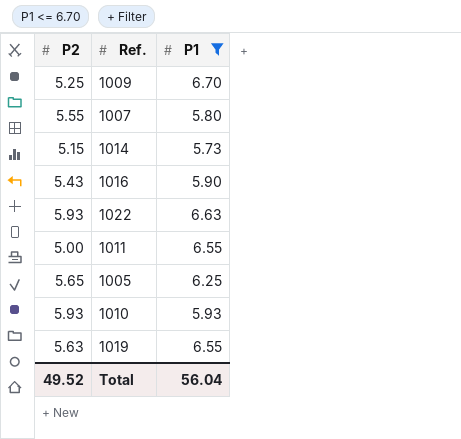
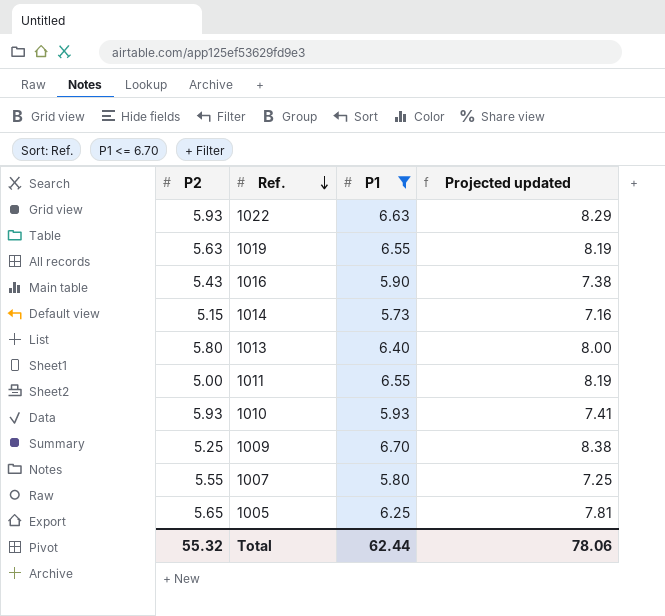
row order: none -> Ref. descending
column Projected updated | formula: none -> [P1] * 1.25
row 1013: none -> 5.80 | 6.40 | 8.00
Total | P2: 49.52 -> 55.32
Total | P1: 56.04 -> 62.44

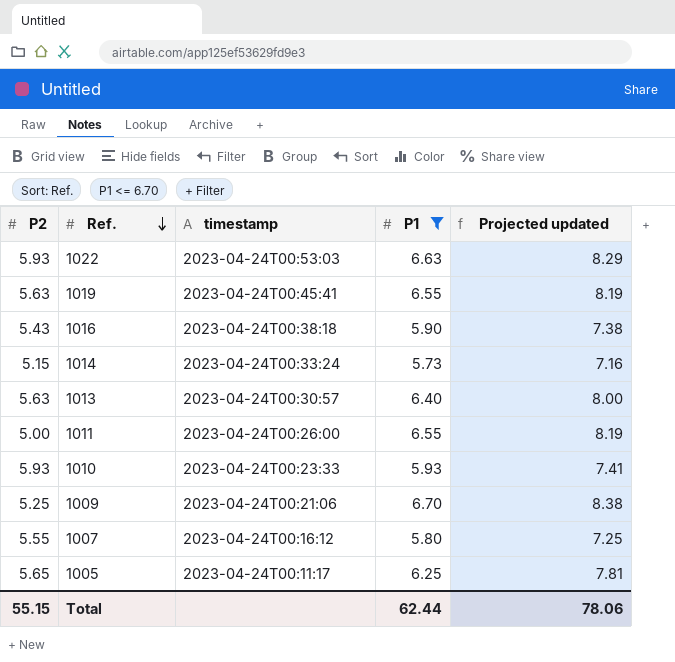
column timestamp | position: none -> 3
1013 | P2: 5.80 -> 5.63
Total | P2: 55.32 -> 55.15

